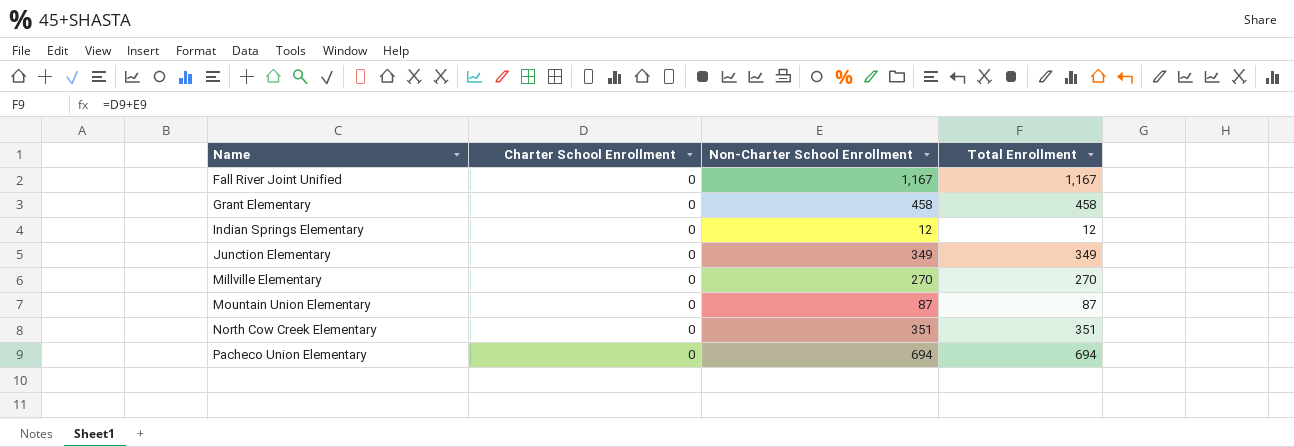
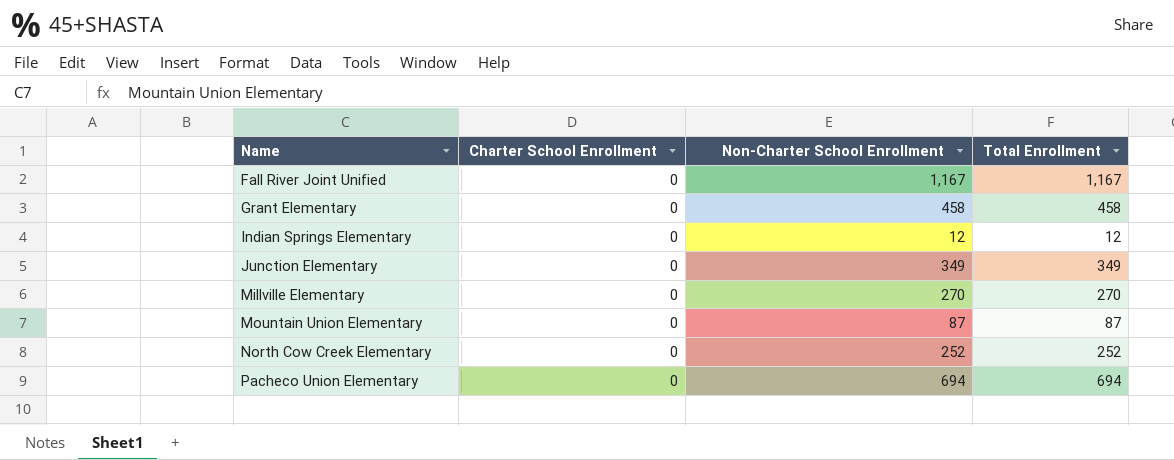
North Cow Creek Elementary | Non-Charter School Enrollment: 351 -> 252
North Cow Creek Elementary | Total Enrollment: 351 -> 252

